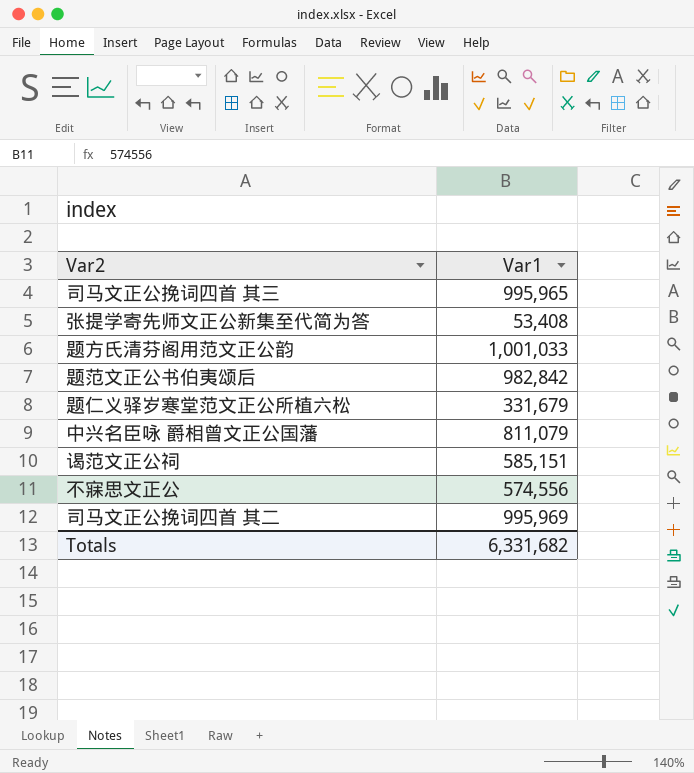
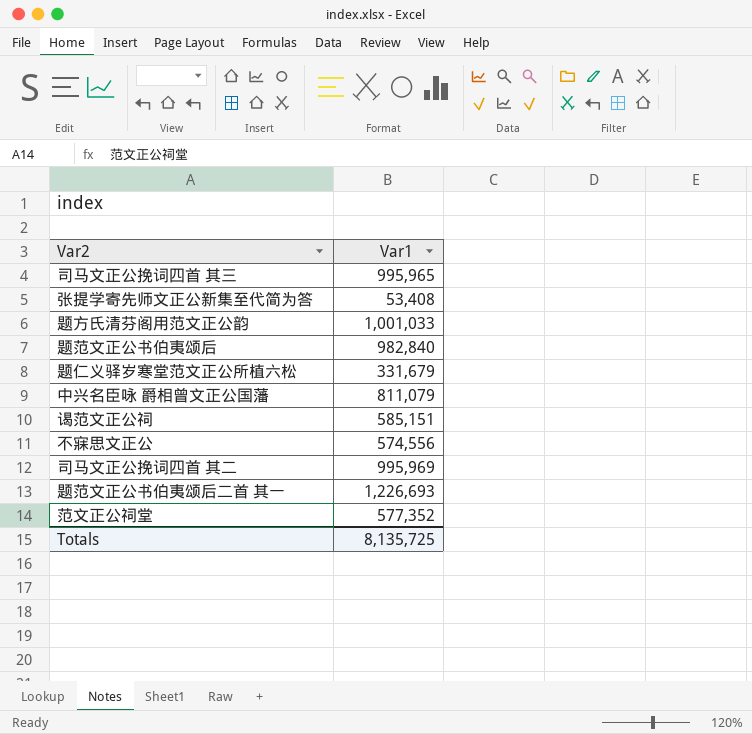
题范文正公书伯夷颂后 | Var1: 982,842 -> 982,840
row 题范文正公书伯夷颂后二首 其一: none -> 1,226,693
row 范文正公祠堂: none -> 577,352
Totals | Var1: 6,331,682 -> 8,135,725

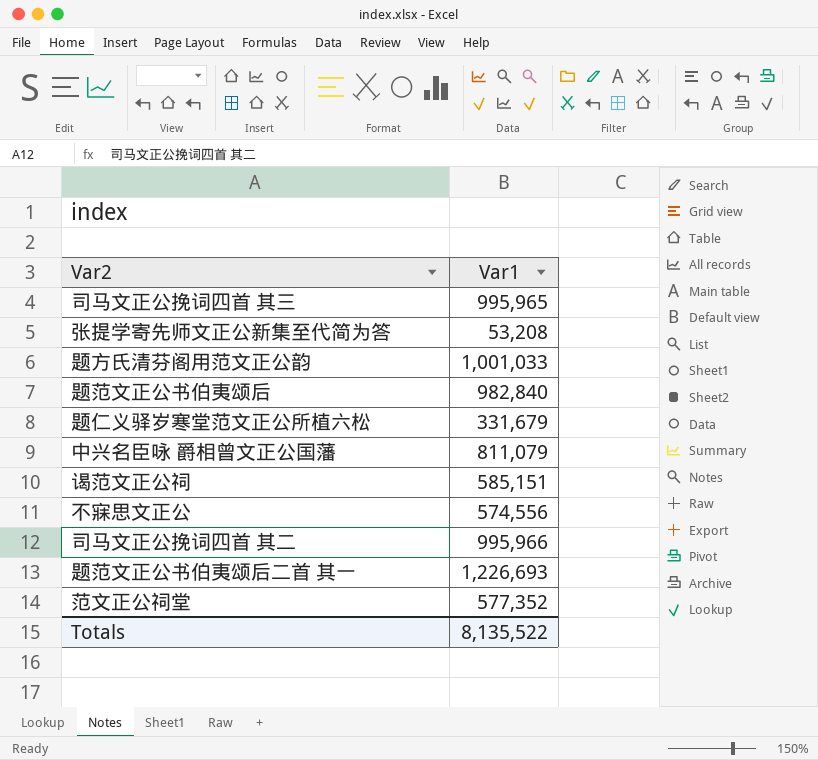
张提学寄先师文正公新集至代简为答 | Var1: 53,408 -> 53,208
司马文正公挽词四首 其二 | Var1: 995,969 -> 995,966
Totals | Var1: 8,135,725 -> 8,135,522

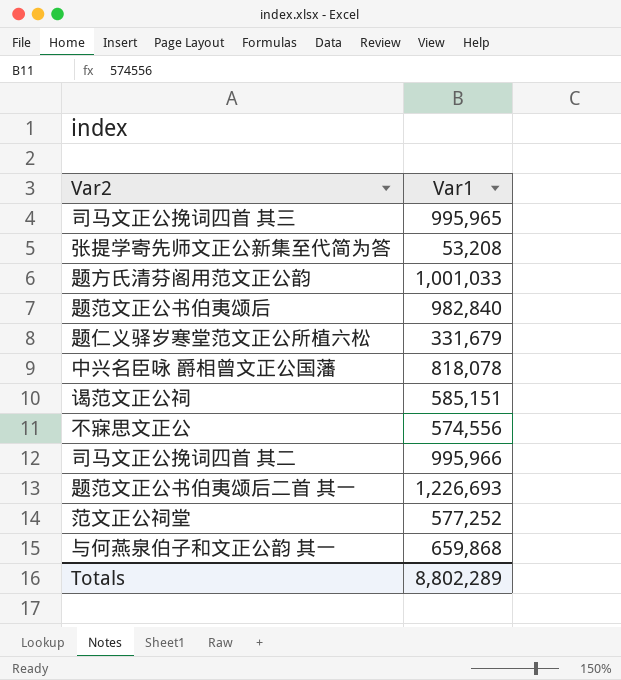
中兴名臣咏 爵相曾文正公国藩 | Var1: 811,079 -> 818,078
范文正公祠堂 | Var1: 577,352 -> 577,252
row 与何燕泉伯子和文正公韵 其一: none -> 659,868
Totals | Var1: 8,135,522 -> 8,802,289

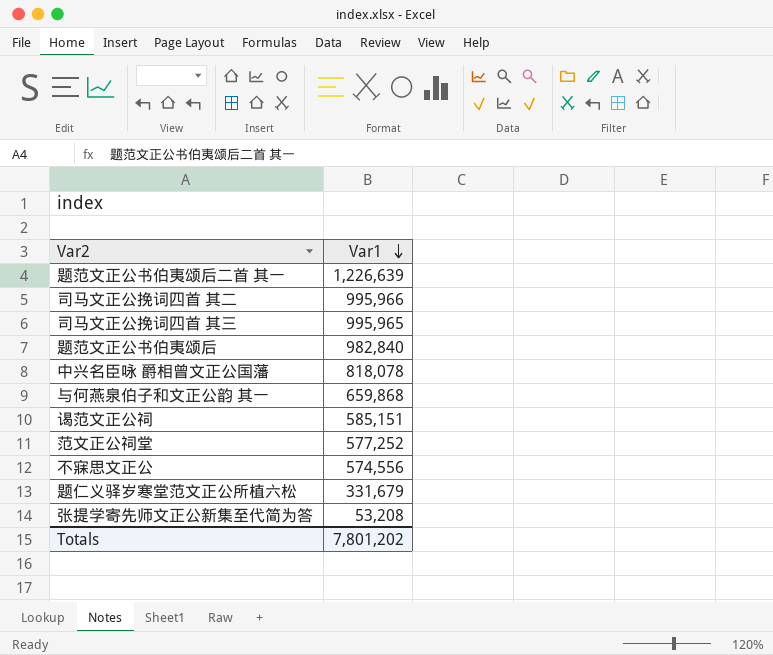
row order: none -> Var1 descending
row 题方氏清芬阁用范文正公韵: 1,001,033 -> none
题范文正公书伯夷颂后二首 其一 | Var1: 1,226,693 -> 1,226,639
Totals | Var1: 8,802,289 -> 7,801,202

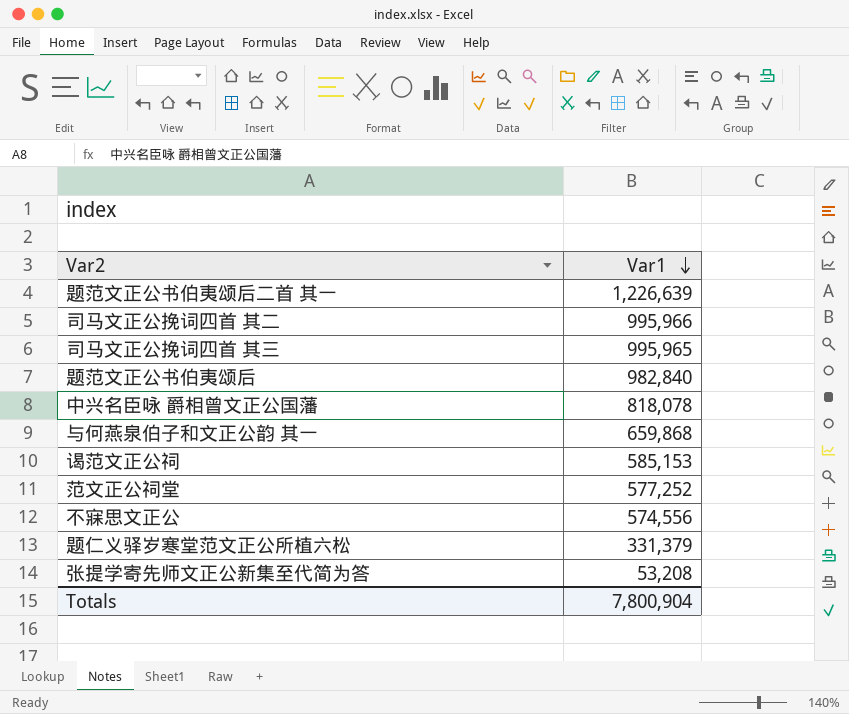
谒范文正公祠 | Var1: 585,151 -> 585,153
题仁义驿岁寒堂范文正公所植六松 | Var1: 331,679 -> 331,379
Totals | Var1: 7,801,202 -> 7,800,904

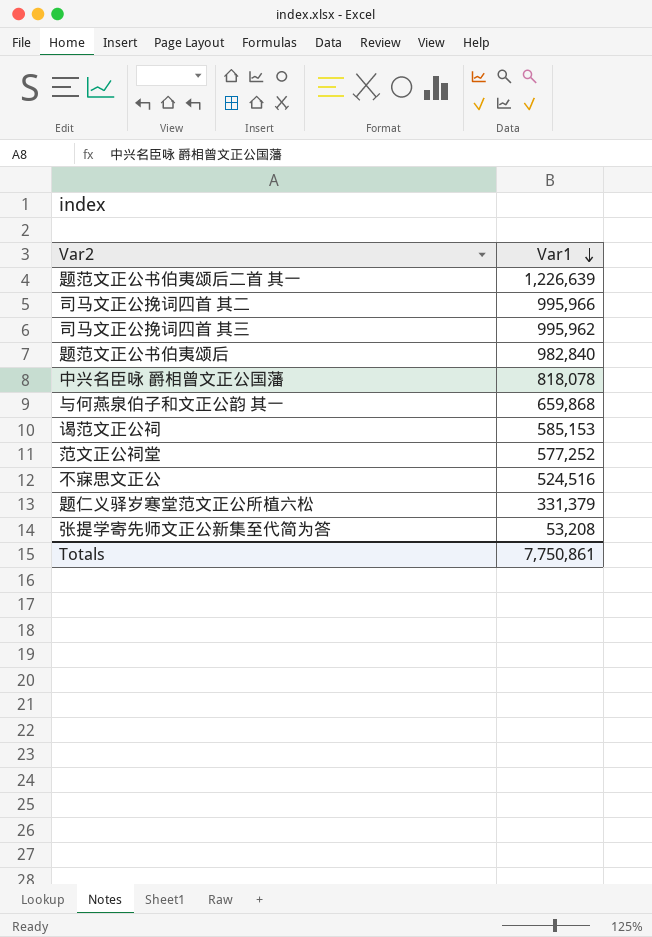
司马文正公挽词四首 其三 | Var1: 995,965 -> 995,962
不寐思文正公 | Var1: 574,556 -> 524,516
Totals | Var1: 7,800,904 -> 7,750,861

